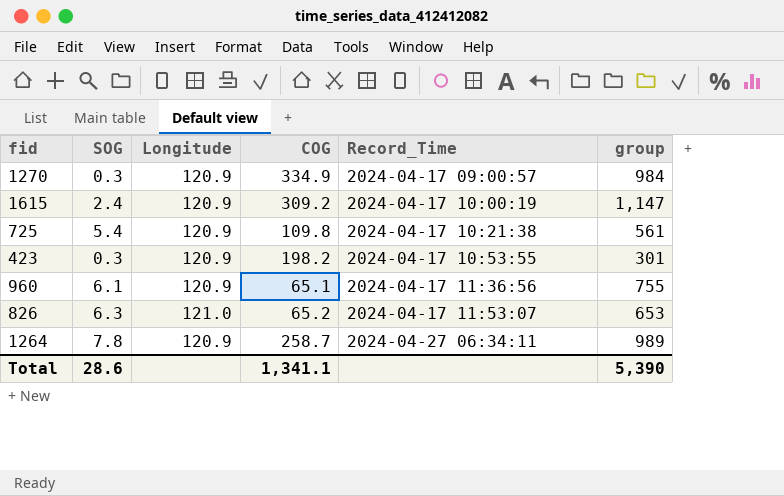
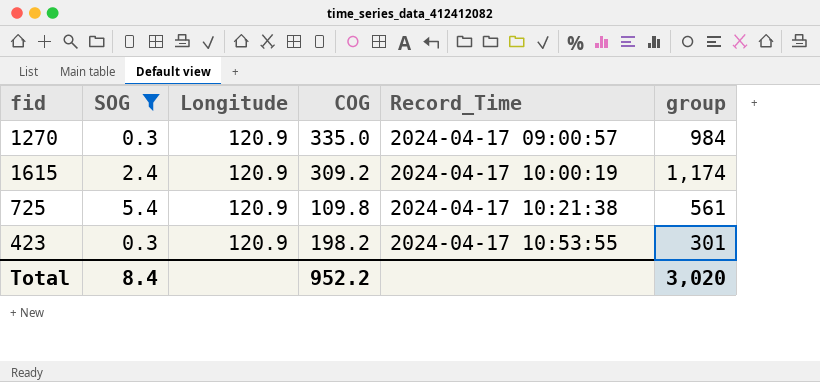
filter: none -> SOG <= 5.4
1270 | COG: 334.9 -> 335.0
1615 | group: 1,147 -> 1,174
Total | SOG: 28.6 -> 8.4
Total | COG: 1,341.1 -> 952.2
Total | group: 5,390 -> 3,020

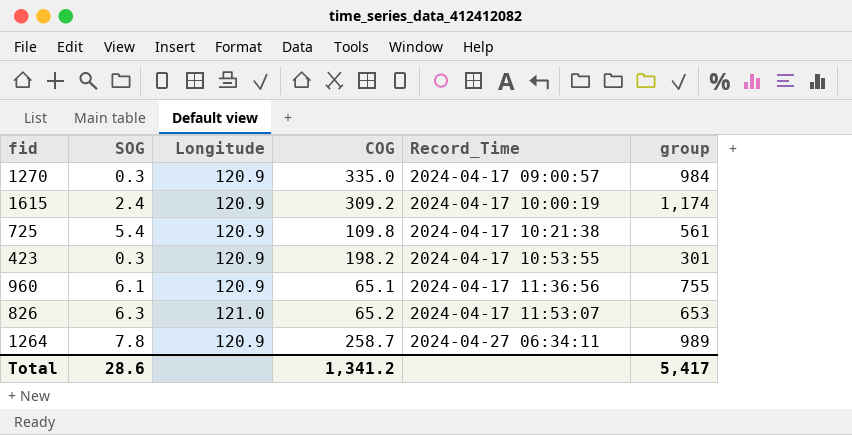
filter: SOG <= 5.4 -> none
Total | SOG: 8.4 -> 28.6
Total | COG: 952.2 -> 1,341.2
Total | group: 3,020 -> 5,417

